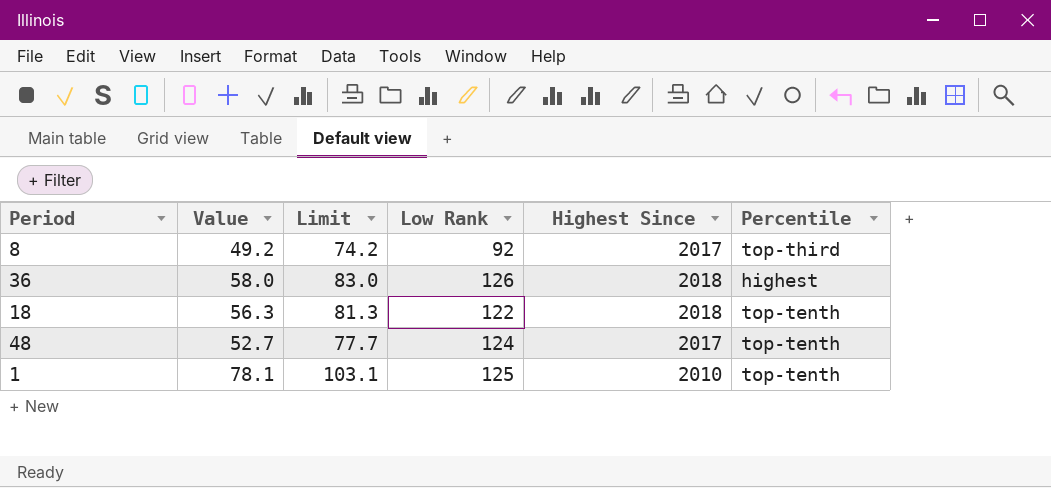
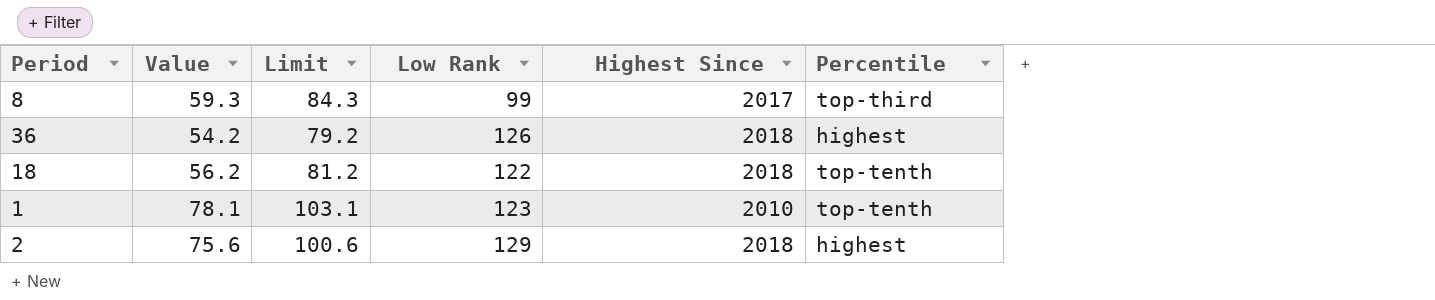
row 48: 52.7 | 77.7 | 124 | 2017 | top-tenth -> none
8 | Value: 49.2 -> 59.3
8 | Limit: 74.2 -> 84.3
8 | Low Rank: 92 -> 99
36 | Value: 58.0 -> 54.2
36 | Limit: 83.0 -> 79.2
18 | Value: 56.3 -> 56.2
18 | Limit: 81.3 -> 81.2
1 | Low Rank: 125 -> 123
row 2: none -> 75.6 | 100.6 | 129 | 2018 | highest

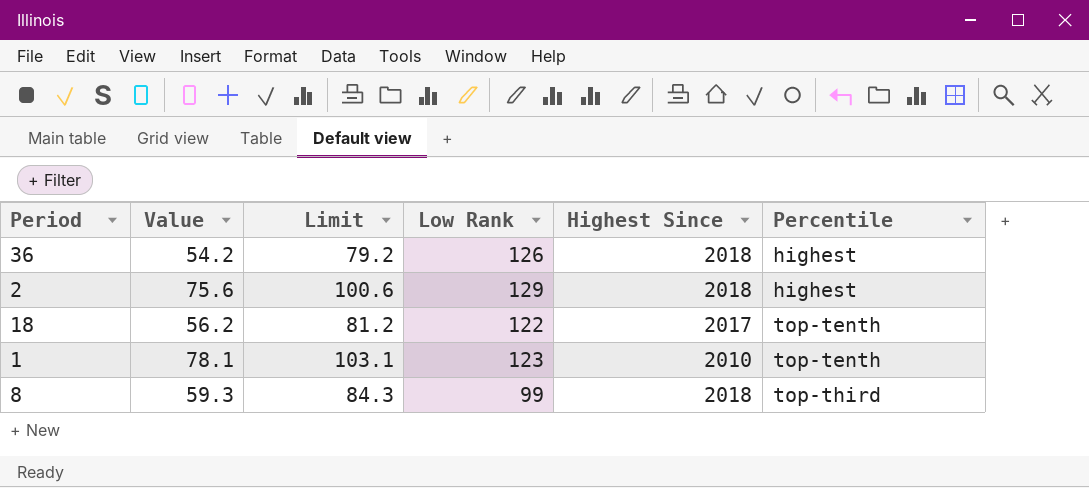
row order: none -> Percentile ascending
18 | Highest Since: 2018 -> 2017
8 | Highest Since: 2017 -> 2018

